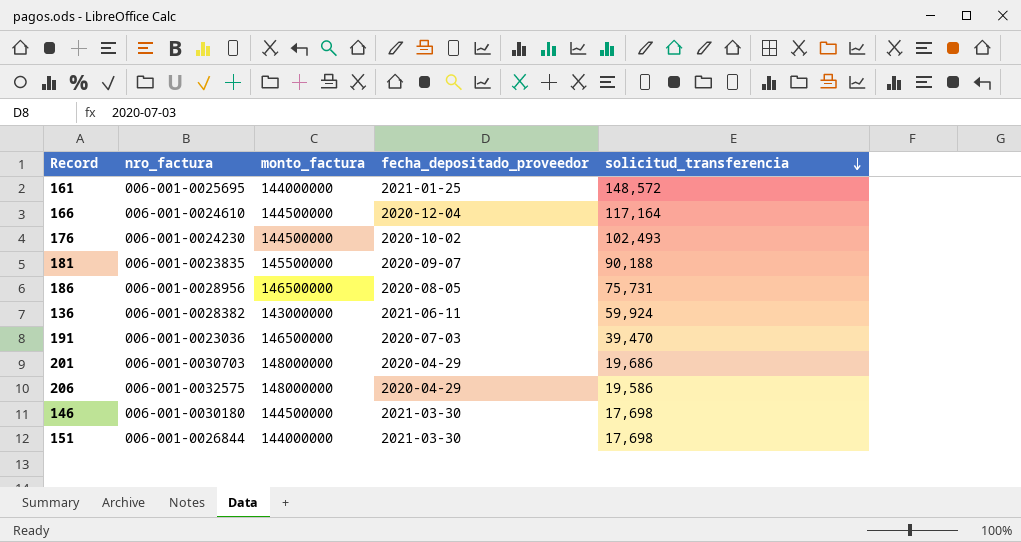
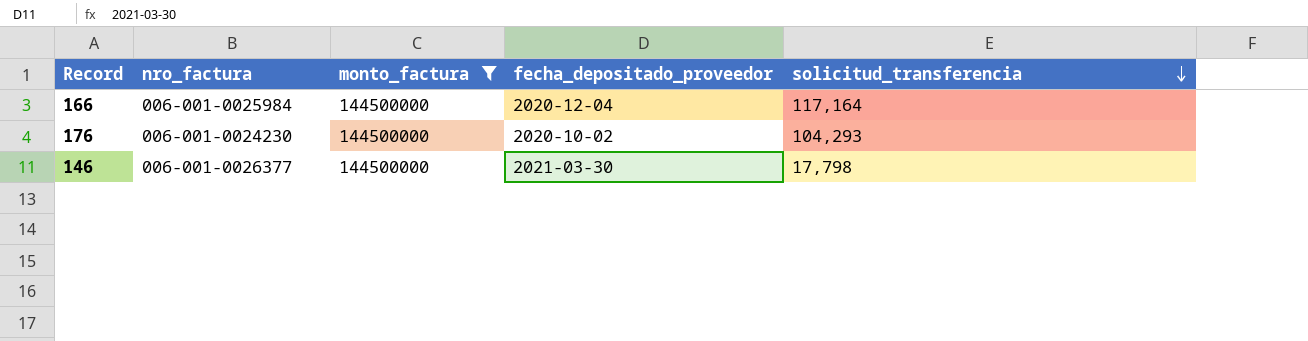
filter: none -> monto_factura = 144500000
166 | nro_factura: 006-001-0024610 -> 006-001-0025984
176 | solicitud_transferencia: 102,493 -> 104,293
146 | nro_factura: 006-001-0030180 -> 006-001-0026377
146 | solicitud_transferencia: 17,698 -> 17,798

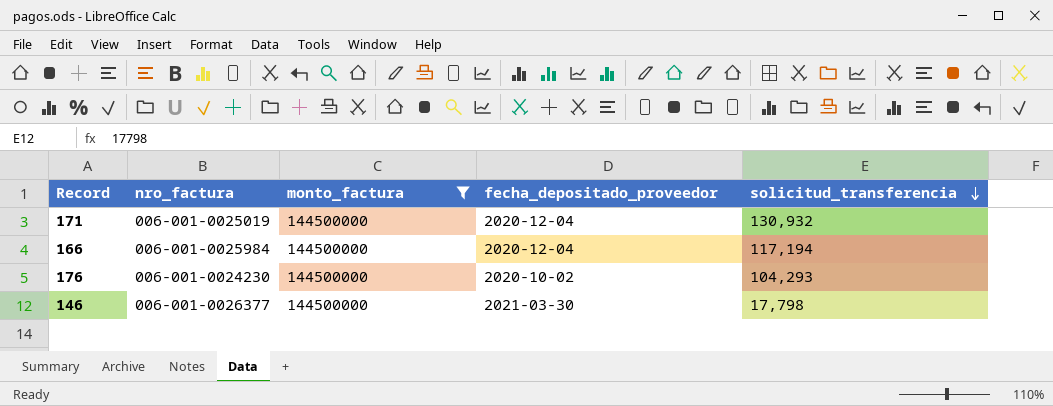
row 171: none -> 006-001-0025019 | 144500000 | 2020-12-04 | 130,932
166 | solicitud_transferencia: 117,164 -> 117,194

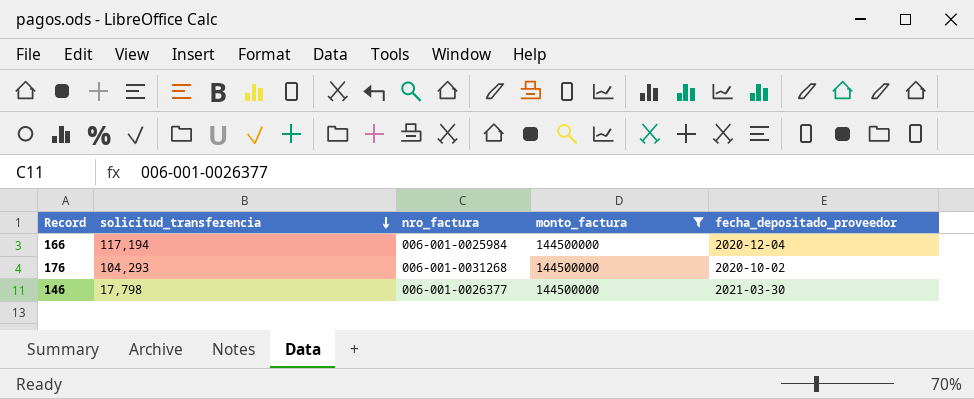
column solicitud_transferencia | position: 5 -> 2
row 171: 006-001-0025019 | 144500000 | 2020-12-04 | 130,932 -> none
176 | nro_factura: 006-001-0024230 -> 006-001-0031268

